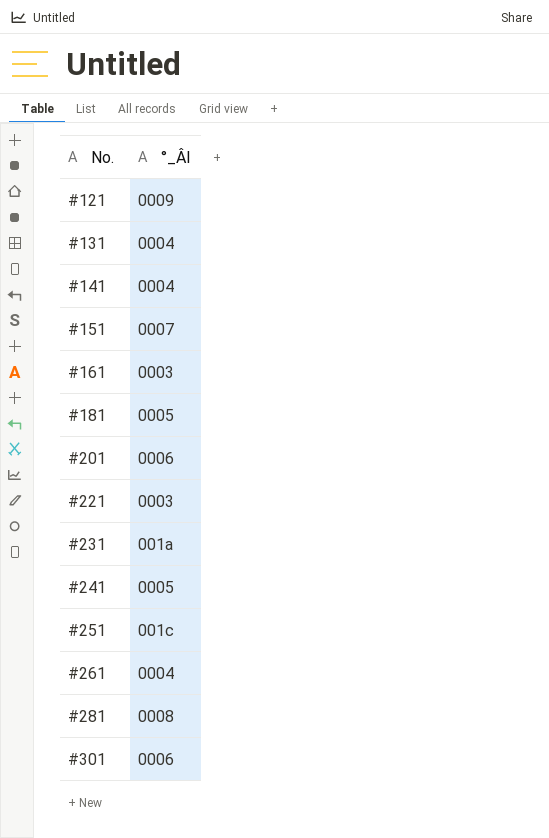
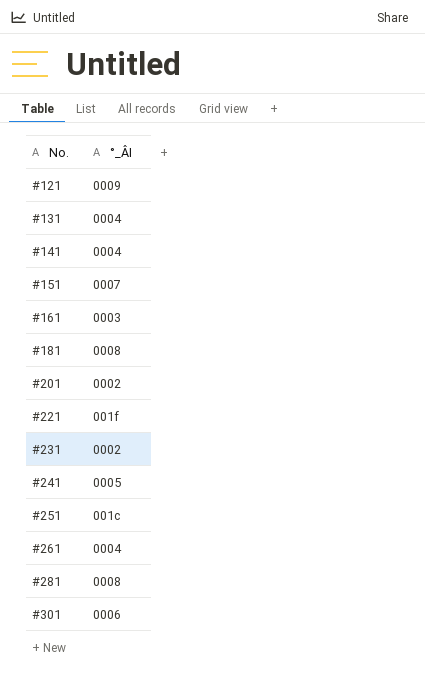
#181 | °_ÂI: 0005 -> 0008
#201 | °_ÂI: 0006 -> 0002
#221 | °_ÂI: 0003 -> 001f
#231 | °_ÂI: 001a -> 0002

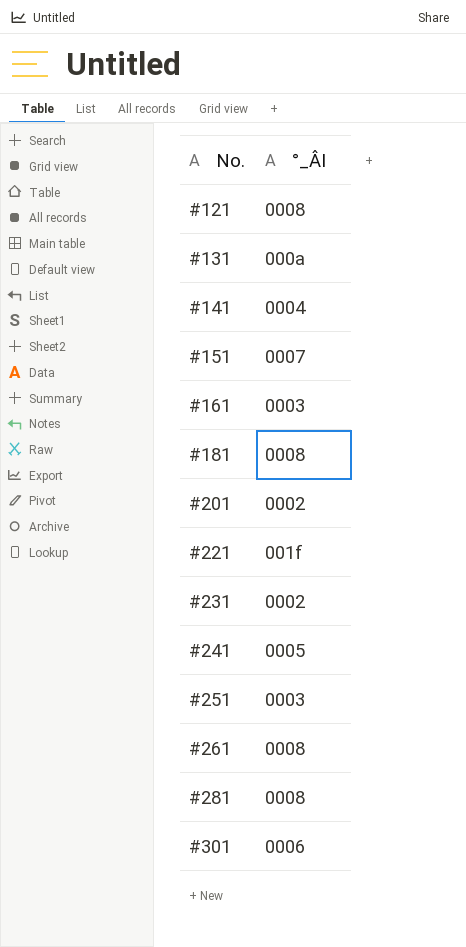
#121 | °_ÂI: 0009 -> 0008
#131 | °_ÂI: 0004 -> 000a
#251 | °_ÂI: 001c -> 0003
#261 | °_ÂI: 0004 -> 0008

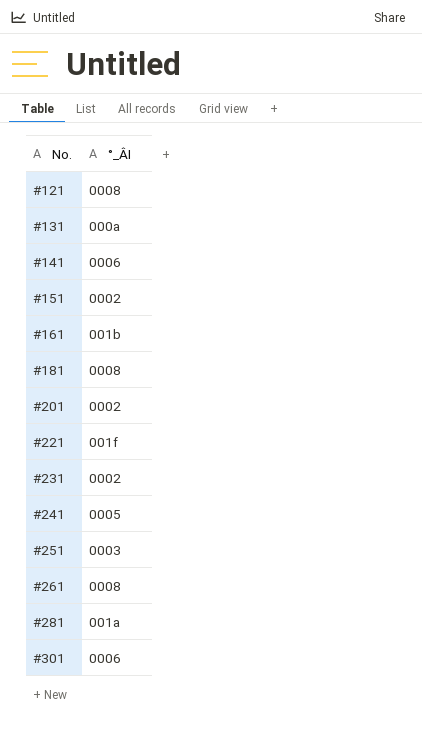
#141 | °_ÂI: 0004 -> 0006
#151 | °_ÂI: 0007 -> 0002
#161 | °_ÂI: 0003 -> 001b
#281 | °_ÂI: 0008 -> 001a

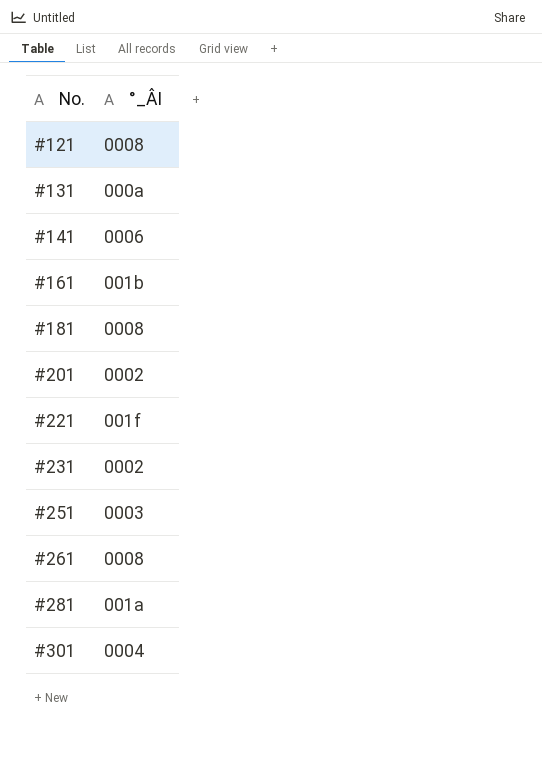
row #151: 0002 -> none
row #241: 0005 -> none
#301 | °_ÂI: 0006 -> 0004

